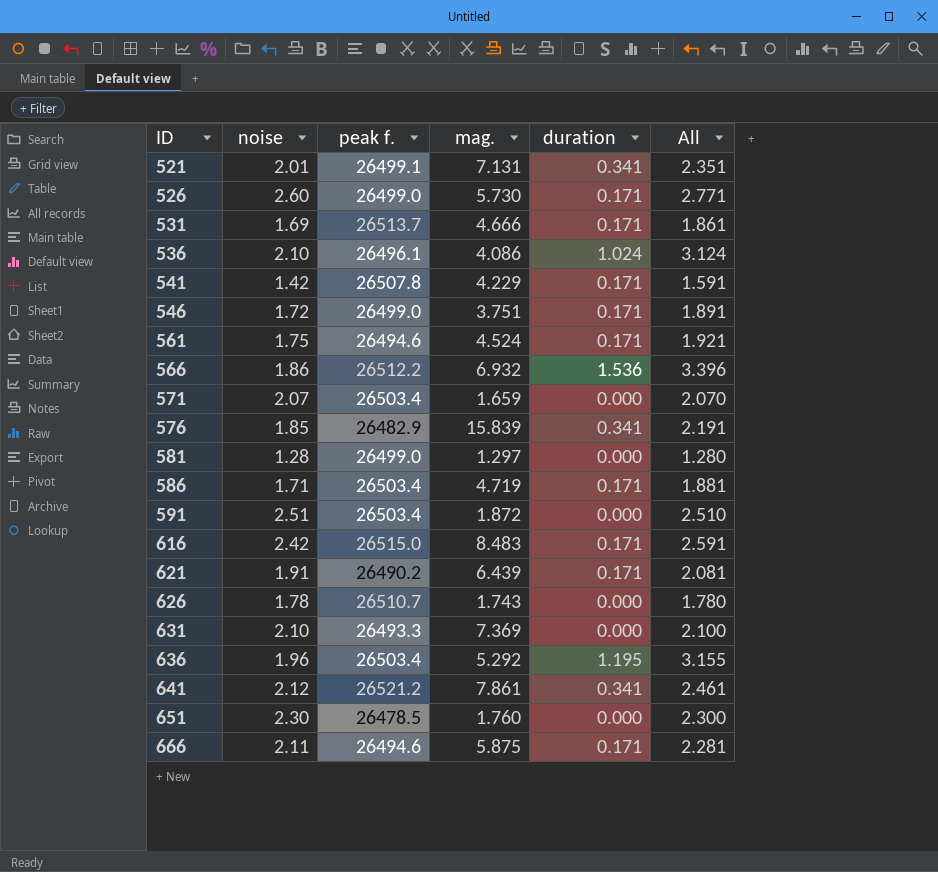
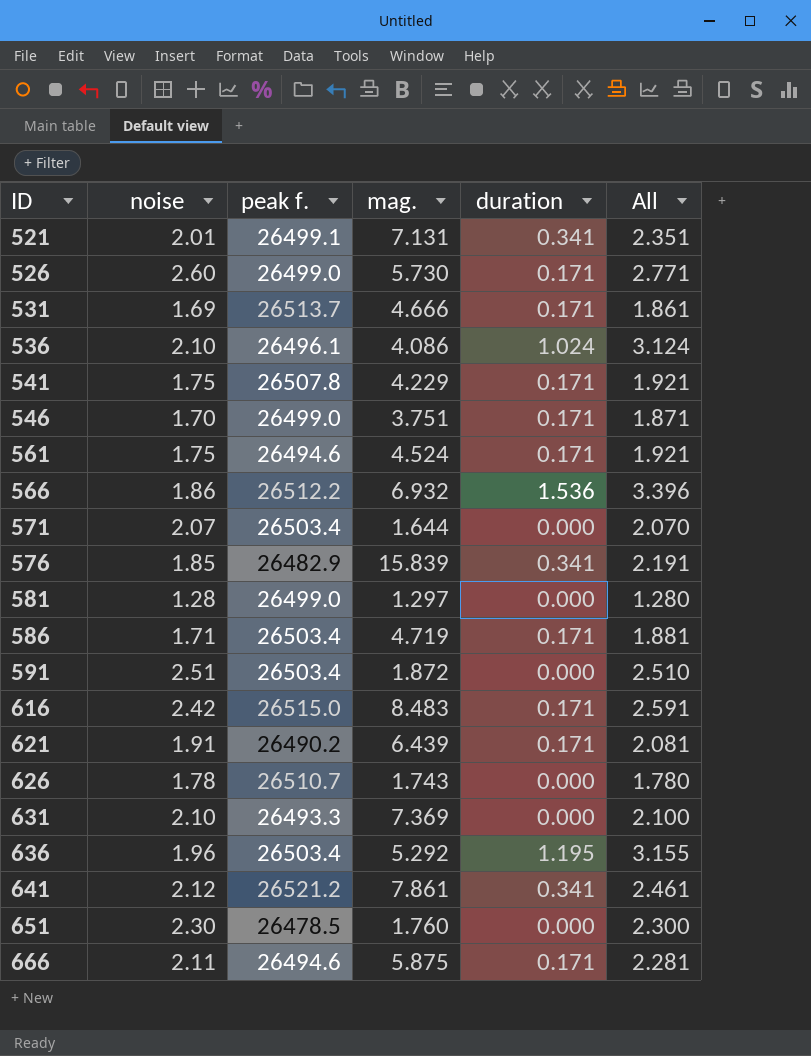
541 | noise: 1.42 -> 1.75
541 | All: 1.591 -> 1.921
546 | noise: 1.72 -> 1.70
546 | All: 1.891 -> 1.871
571 | mag.: 1.659 -> 1.644

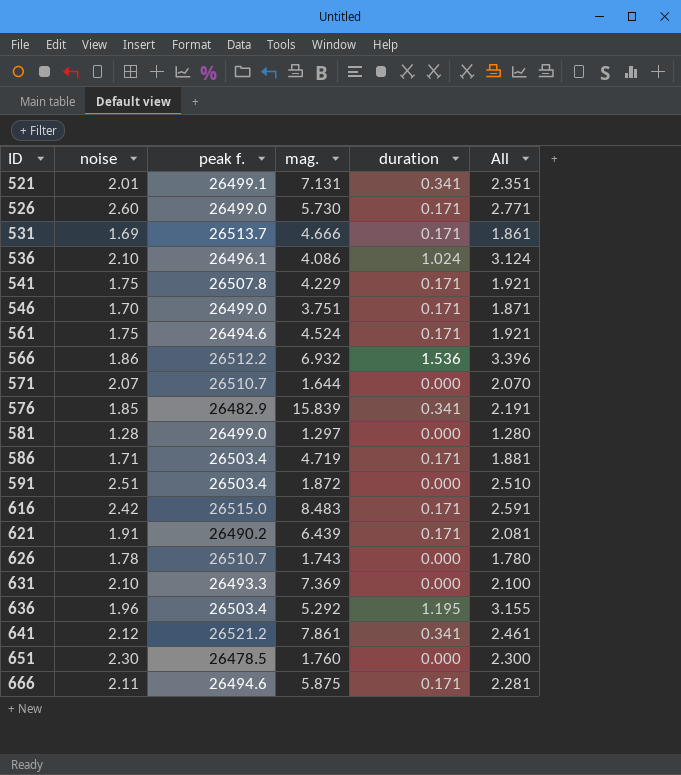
571 | peak f.: 26503.4 -> 26510.7

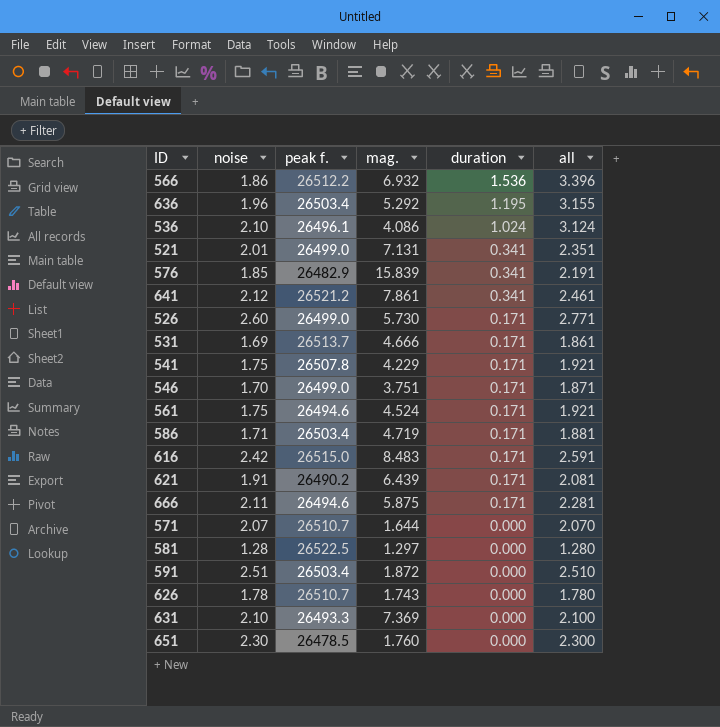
row order: ID ascending -> duration descending
column name: All -> all
521 | peak f.: 26499.1 -> 26499.0
581 | peak f.: 26499.0 -> 26522.5

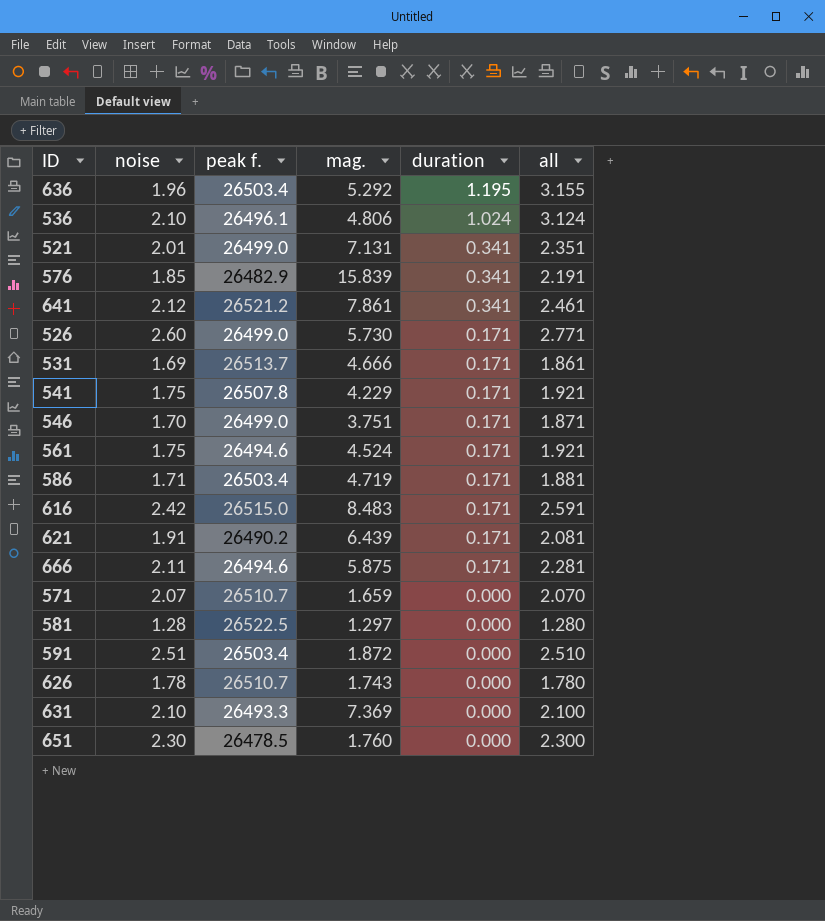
row 566: 1.86 | 26512.2 | 6.932 | 1.536 | 3.396 -> none
536 | mag.: 4.086 -> 4.806
571 | mag.: 1.644 -> 1.659

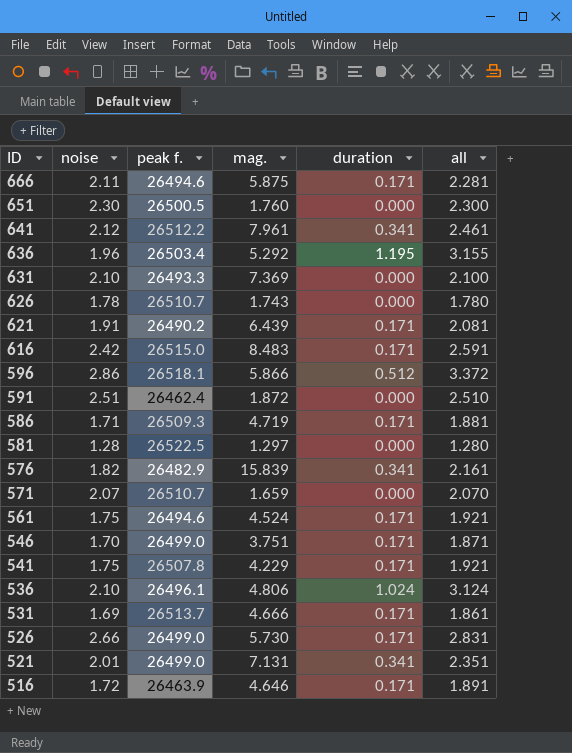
row order: duration descending -> ID descending
651 | peak f.: 26478.5 -> 26500.5
641 | peak f.: 26521.2 -> 26512.2
641 | mag.: 7.861 -> 7.961
row 596: none -> 2.86 | 26518.1 | 5.866 | 0.512 | 3.372
591 | peak f.: 26503.4 -> 26462.4
586 | peak f.: 26503.4 -> 26509.3
576 | noise: 1.85 -> 1.82
576 | all: 2.191 -> 2.161
526 | noise: 2.60 -> 2.66
526 | all: 2.771 -> 2.831
row 516: none -> 1.72 | 26463.9 | 4.646 | 0.171 | 1.891

